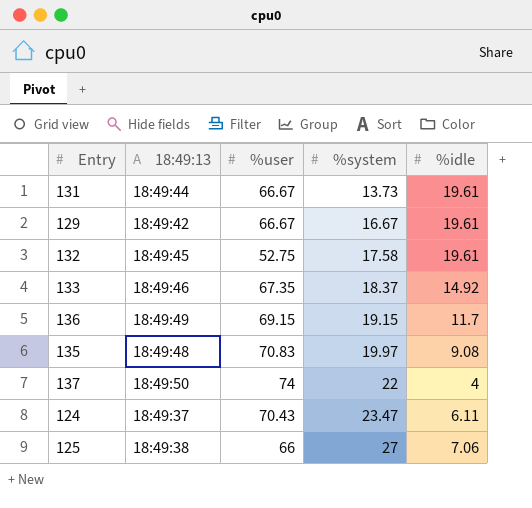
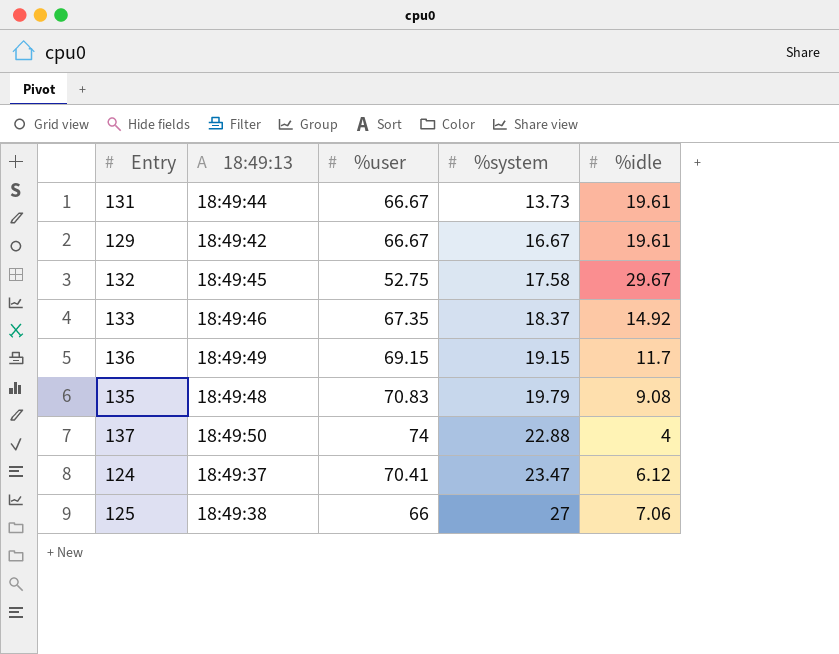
132 | %idle: 19.61 -> 29.67
135 | %system: 19.97 -> 19.79
137 | %system: 22 -> 22.88
124 | %user: 70.43 -> 70.41
124 | %idle: 6.11 -> 6.12

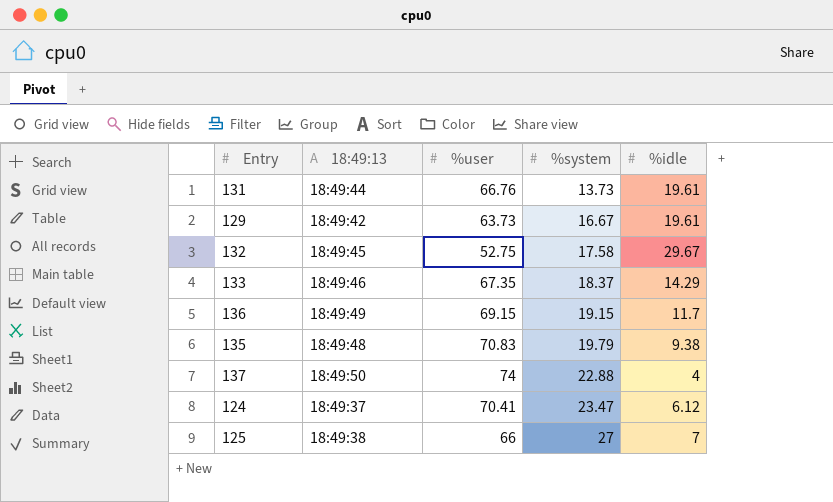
131 | %user: 66.67 -> 66.76
129 | %user: 66.67 -> 63.73
133 | %idle: 14.92 -> 14.29
135 | %idle: 9.08 -> 9.38
125 | %idle: 7.06 -> 7

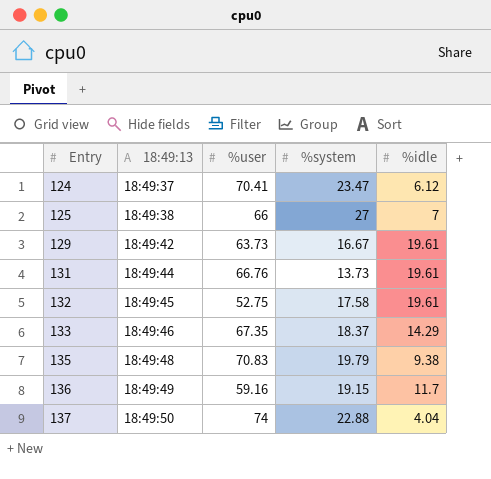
row order: %system ascending -> Entry ascending
132 | %idle: 29.67 -> 19.61
136 | %user: 69.15 -> 59.16
137 | %idle: 4 -> 4.04

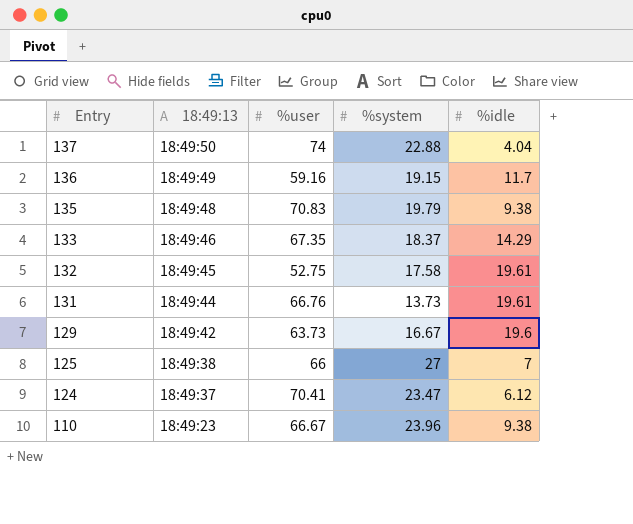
row order: Entry ascending -> Entry descending
129 | %idle: 19.61 -> 19.6
row 110: none -> 18:49:23 | 66.67 | 23.96 | 9.38

